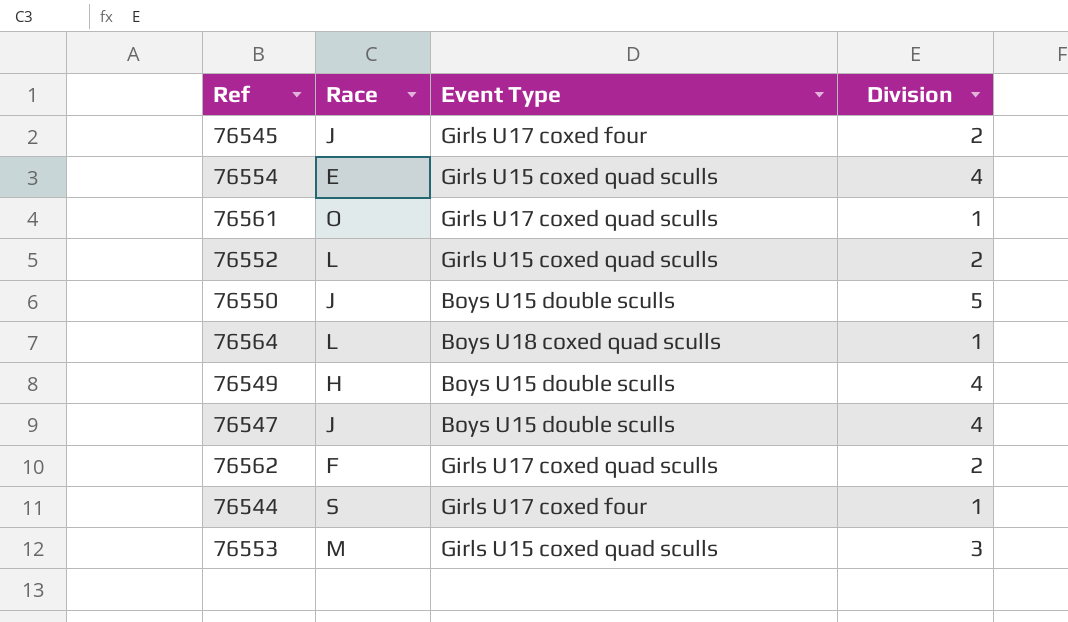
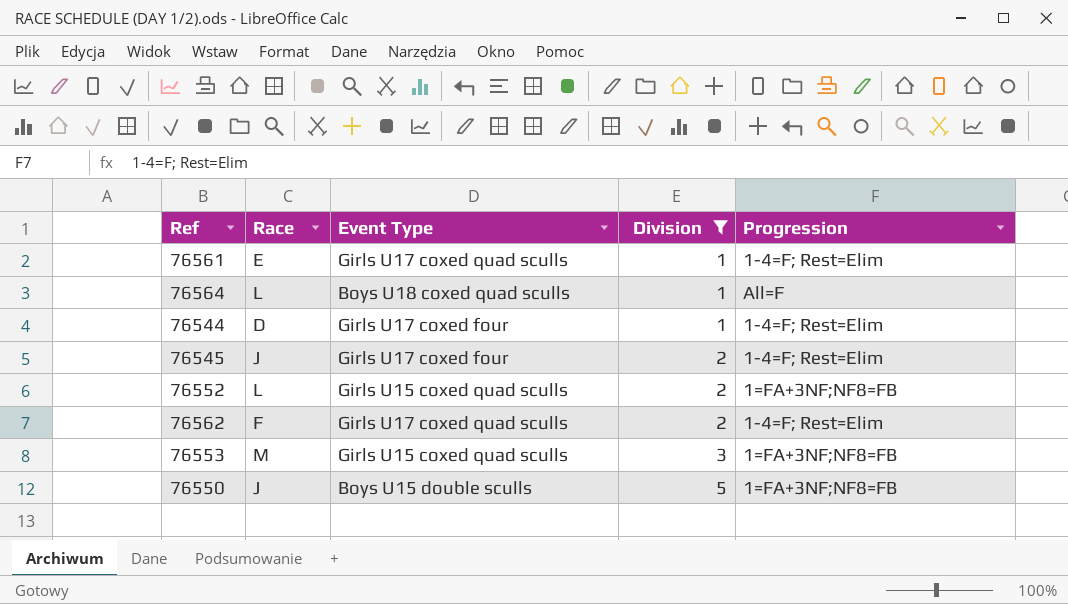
filter: none -> Division != 4
row order: none -> Division ascending
column Progression | position: none -> 5
76561 | Race: O -> E
76544 | Race: S -> D

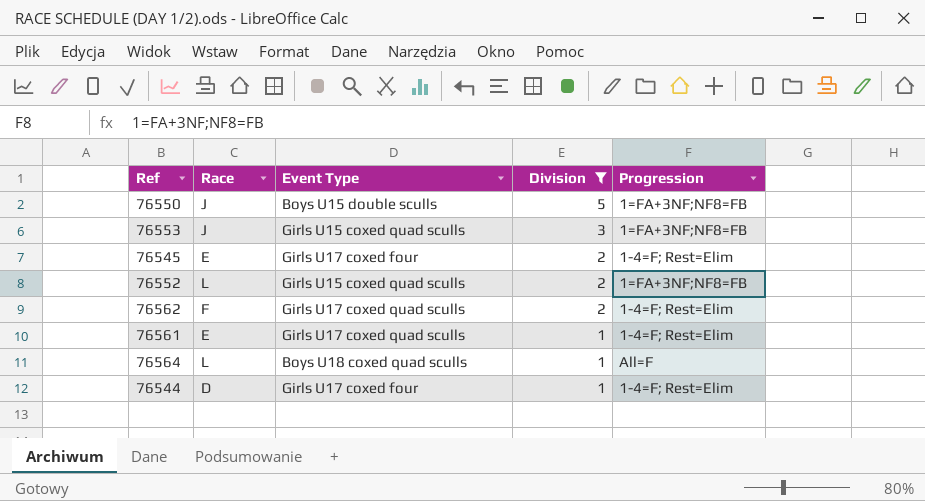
row order: Division ascending -> Division descending
76553 | Race: M -> J
76545 | Race: J -> E

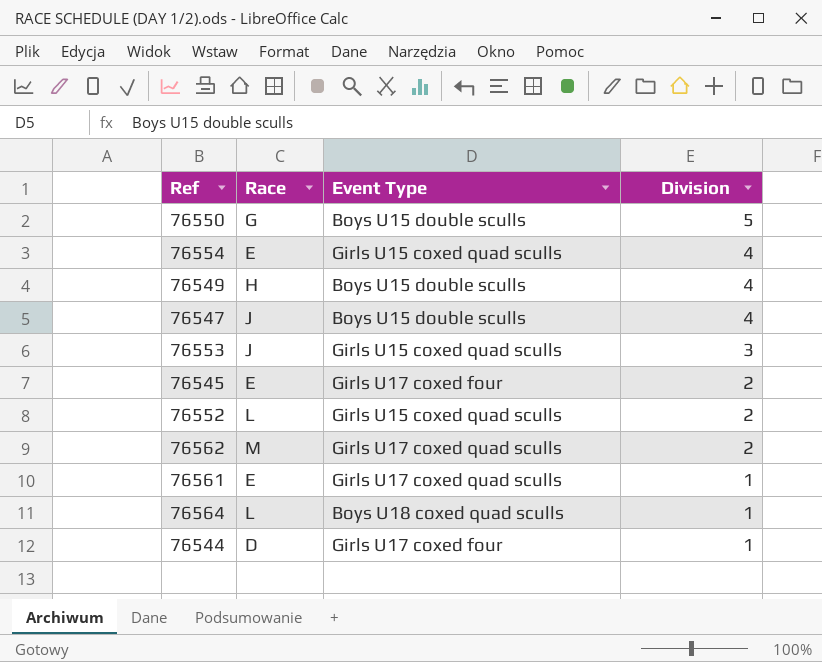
filter: Division != 4 -> none
column Progression | position: 5 -> none
76550 | Race: J -> G
76562 | Race: F -> M

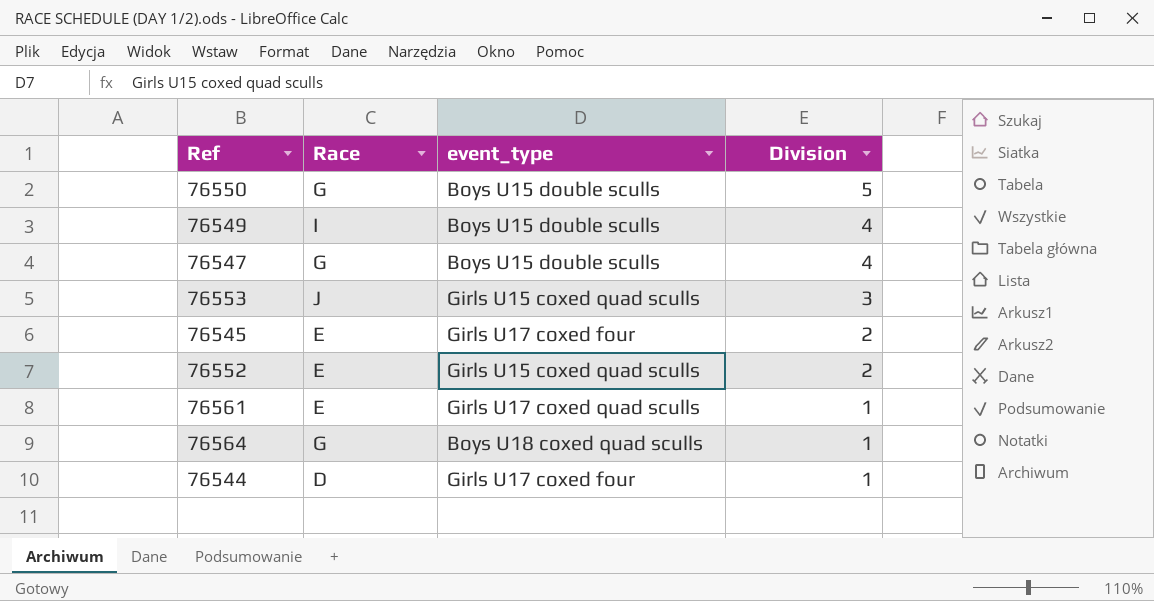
column name: Event Type -> event_type
row 76554: E | Girls U15 coxed quad sculls | 4 -> none
row 76562: M | Girls U17 coxed quad sculls | 2 -> none
76549 | Race: H -> I
76547 | Race: J -> G
76552 | Race: L -> E
76564 | Race: L -> G

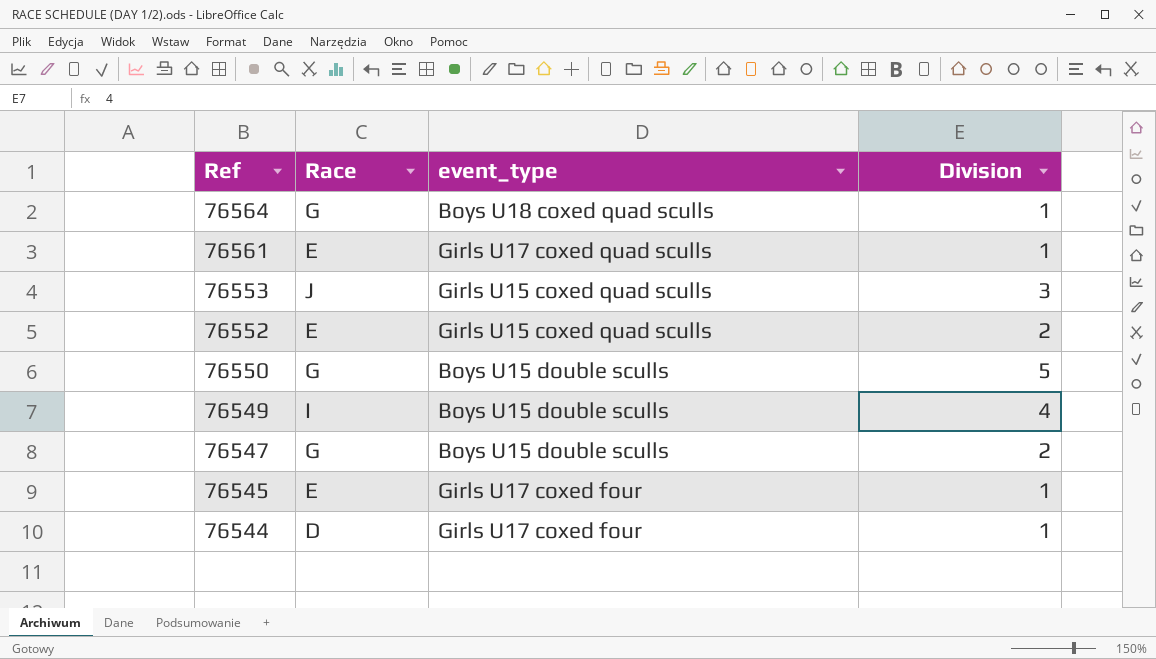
row order: Division descending -> Ref descending
76547 | Division: 4 -> 2
76545 | Division: 2 -> 1

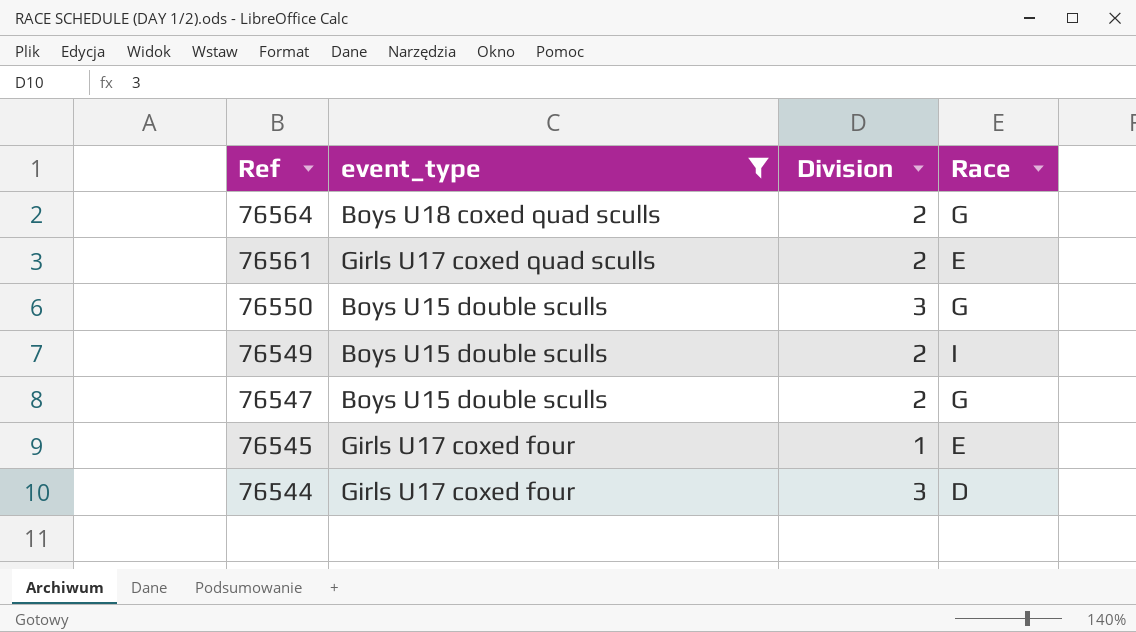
filter: none -> event_type != Girls U15 coxed quad sculls
column Race | position: 2 -> 4
76564 | Division: 1 -> 2
76561 | Division: 1 -> 2
76550 | Division: 5 -> 3
76549 | Division: 4 -> 2
76544 | Division: 1 -> 3

